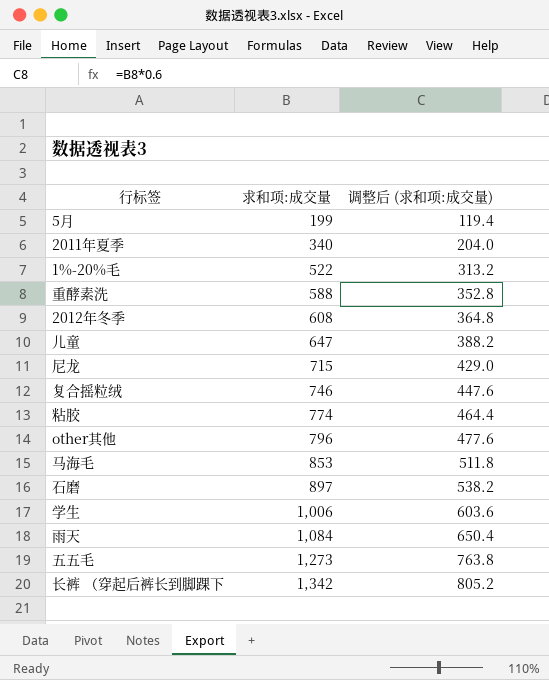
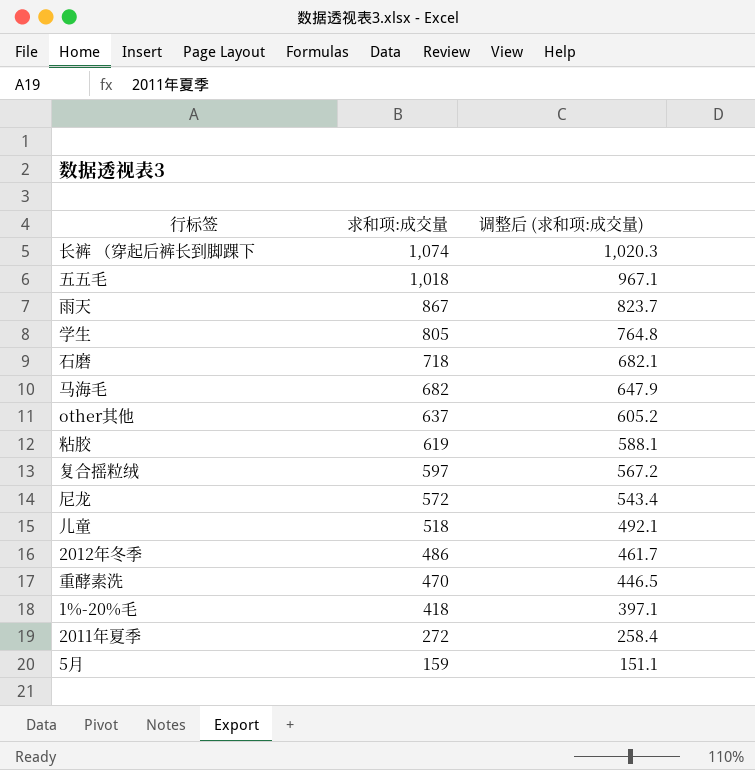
row order: 求和项:成交量 ascending -> 求和项:成交量 descending
column 调整后 (求和项:成交量) | formula: [求和项:成交量] * 0.6 -> [求和项:成交量] * 0.95
长裤 （穿起后裤长到脚踝下 | 求和项:成交量: 1,342 -> 1,074
五五毛 | 求和项:成交量: 1,273 -> 1,018
雨天 | 求和项:成交量: 1,084 -> 867
学生 | 求和项:成交量: 1,006 -> 805
石磨 | 求和项:成交量: 897 -> 718
马海毛 | 求和项:成交量: 853 -> 682
other其他 | 求和项:成交量: 796 -> 637
粘胶 | 求和项:成交量: 774 -> 619
复合摇粒绒 | 求和项:成交量: 746 -> 597
尼龙 | 求和项:成交量: 715 -> 572
儿童 | 求和项:成交量: 647 -> 518
2012年冬季 | 求和项:成交量: 608 -> 486
重酵素洗 | 求和项:成交量: 588 -> 470
1%-20%毛 | 求和项:成交量: 522 -> 418
2011年夏季 | 求和项:成交量: 340 -> 272
5月 | 求和项:成交量: 199 -> 159

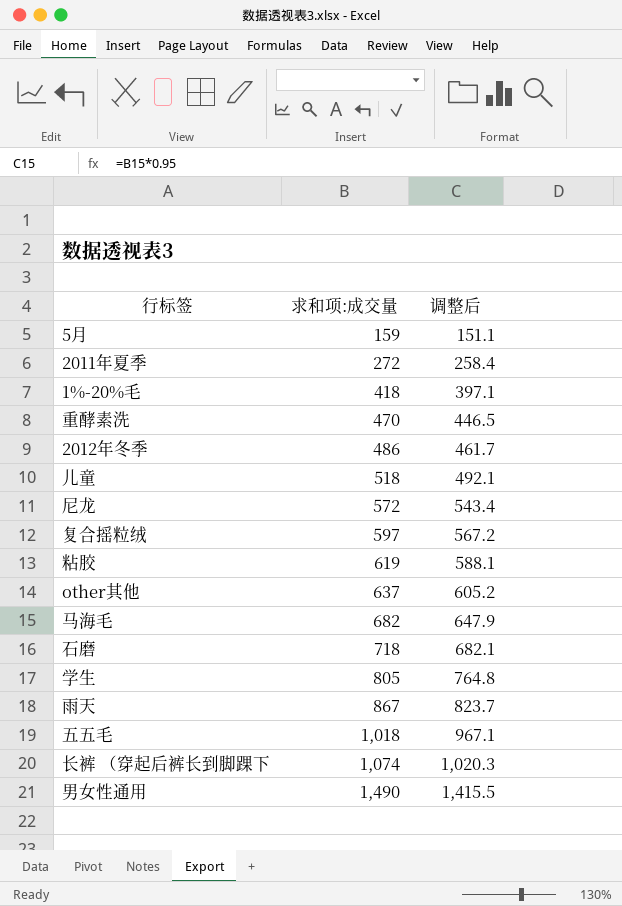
row order: 求和项:成交量 descending -> 求和项:成交量 ascending
column name: 调整后 (求和项:成交量) -> 调整后
row 男女性通用: none -> 1,490 | 1,415.5

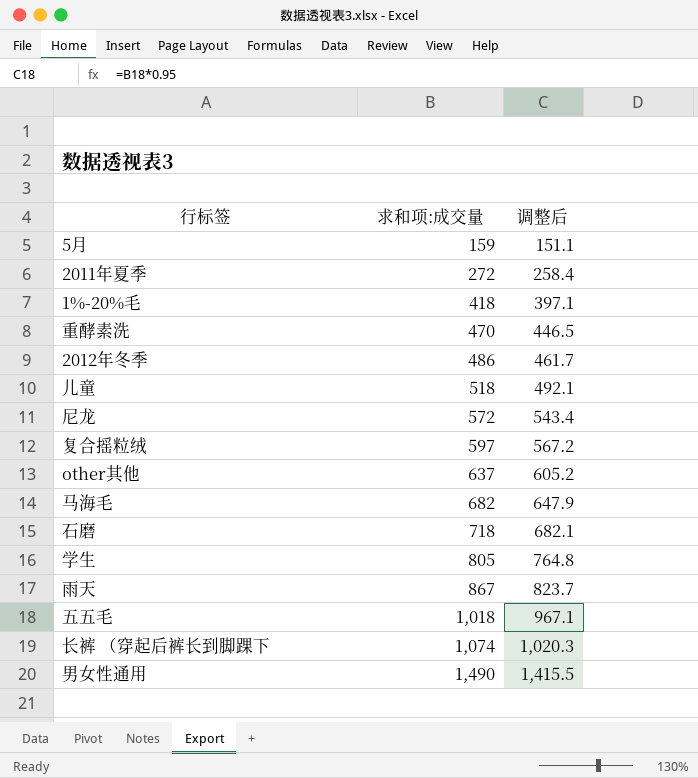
row 粘胶: 619 | 588.1 -> none

